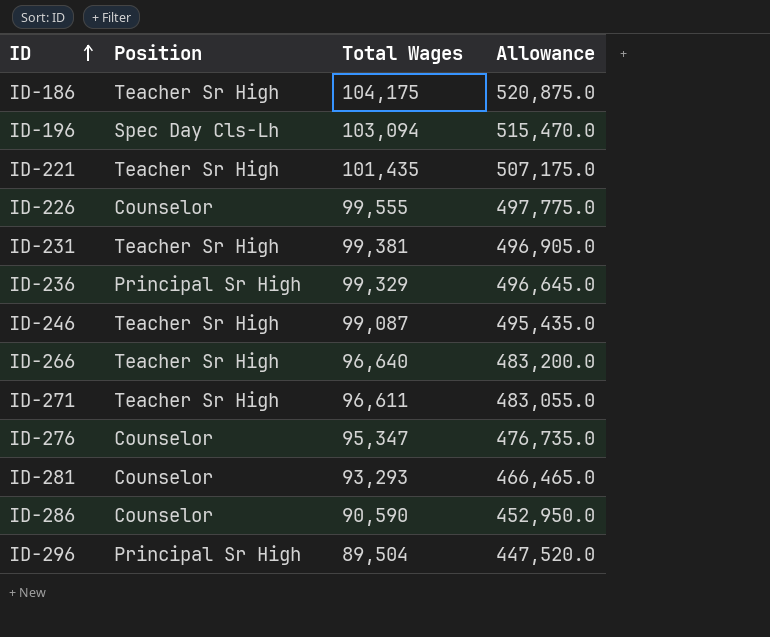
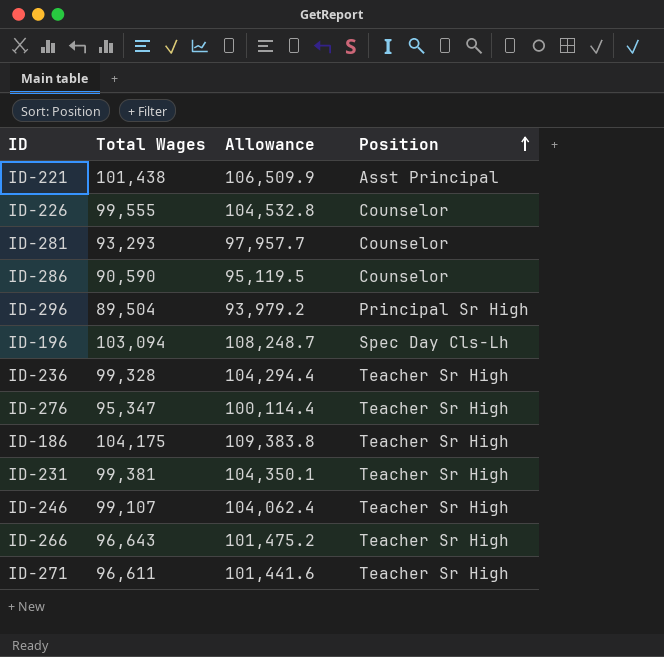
row order: ID ascending -> Position ascending
column Allowance | formula: [Total Wages] * 5 -> [Total Wages] * 1.05
column Position | position: 2 -> 4
ID-221 | Total Wages: 101,435 -> 101,438
ID-221 | Position: Teacher Sr High -> Asst Principal
ID-236 | Total Wages: 99,329 -> 99,328
ID-236 | Position: Principal Sr High -> Teacher Sr High
ID-276 | Position: Counselor -> Teacher Sr High
ID-246 | Total Wages: 99,087 -> 99,107
ID-266 | Total Wages: 96,640 -> 96,643

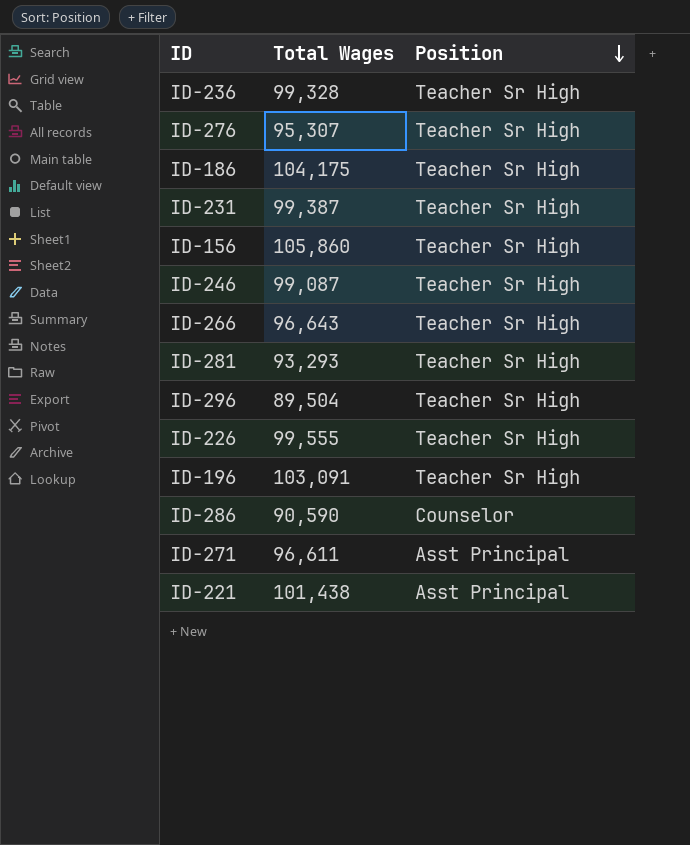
row order: Position ascending -> Position descending
column Allowance | formula: [Total Wages] * 1.05 -> none
ID-276 | Total Wages: 95,347 -> 95,307
ID-231 | Total Wages: 99,381 -> 99,387
row ID-156: none -> 105,860 | Teacher Sr High
ID-246 | Total Wages: 99,107 -> 99,087
ID-281 | Position: Counselor -> Teacher Sr High
ID-296 | Position: Principal Sr High -> Teacher Sr High
ID-226 | Position: Counselor -> Teacher Sr High
ID-196 | Total Wages: 103,094 -> 103,091
ID-196 | Position: Spec Day Cls-Lh -> Teacher Sr High
ID-271 | Position: Teacher Sr High -> Asst Principal

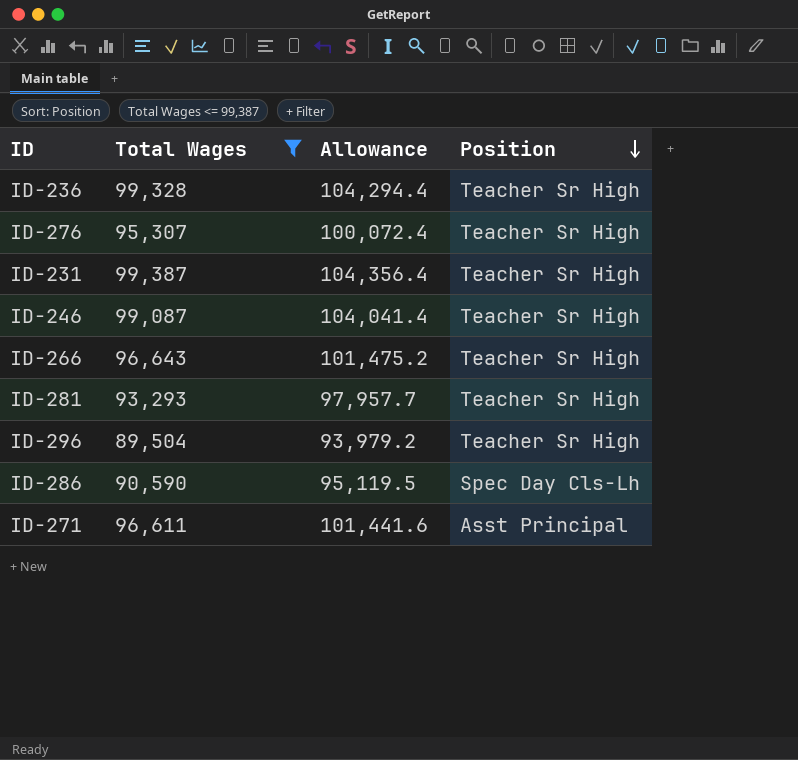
filter: none -> Total Wages <= 99,387
column Allowance | formula: none -> [Total Wages] * 1.05
ID-286 | Position: Counselor -> Spec Day Cls-Lh

